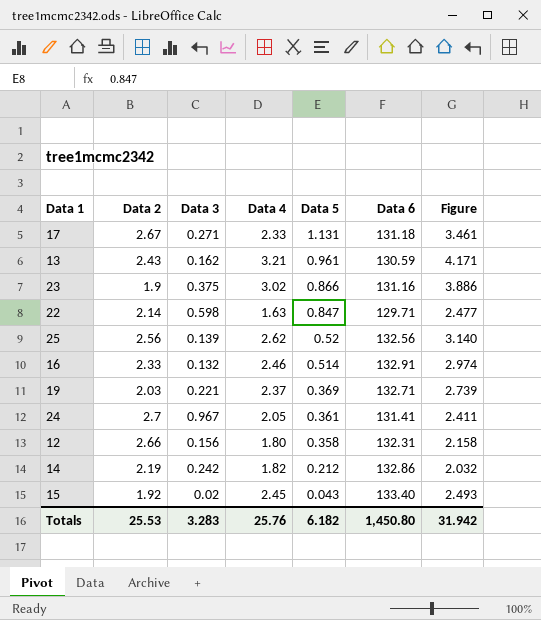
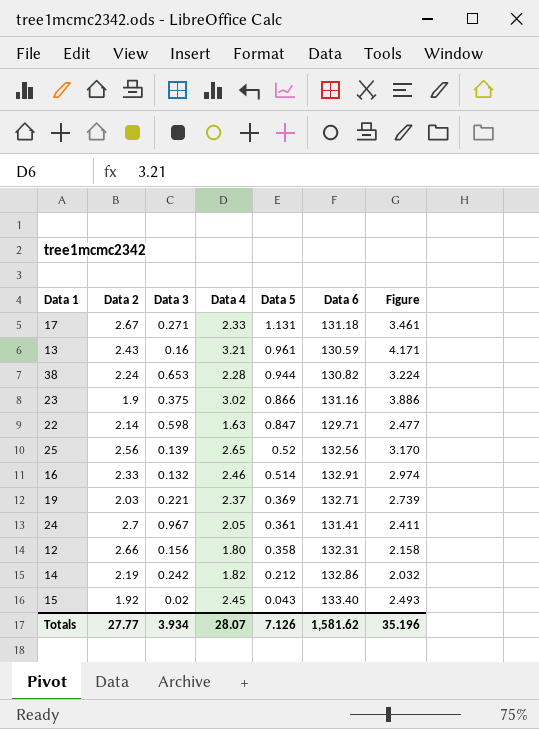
13 | Data 3: 0.162 -> 0.16
row 38: none -> 2.24 | 0.653 | 2.28 | 0.944 | 130.82 | 3.224
25 | Data 4: 2.62 -> 2.65
25 | Figure: 3.140 -> 3.170
Totals | Data 2: 25.53 -> 27.77
Totals | Data 3: 3.283 -> 3.934
Totals | Data 4: 25.76 -> 28.07
Totals | Data 5: 6.182 -> 7.126
Totals | Data 6: 1,450.80 -> 1,581.62
Totals | Figure: 31.942 -> 35.196

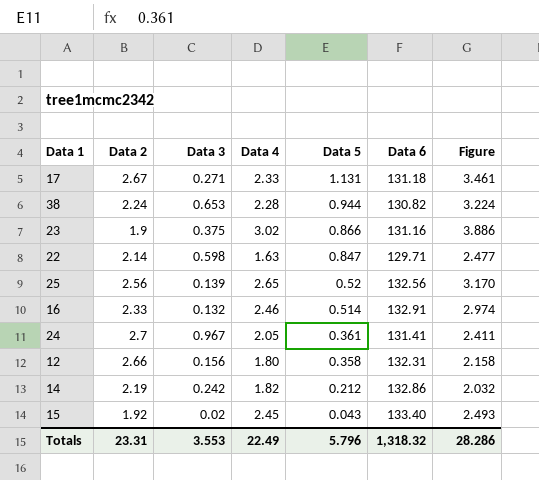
row 13: 2.43 | 0.16 | 3.21 | 0.961 | 130.59 | 4.171 -> none
row 19: 2.03 | 0.221 | 2.37 | 0.369 | 132.71 | 2.739 -> none
Totals | Data 2: 27.77 -> 23.31
Totals | Data 3: 3.934 -> 3.553
Totals | Data 4: 28.07 -> 22.49
Totals | Data 5: 7.126 -> 5.796
Totals | Data 6: 1,581.62 -> 1,318.32
Totals | Figure: 35.196 -> 28.286

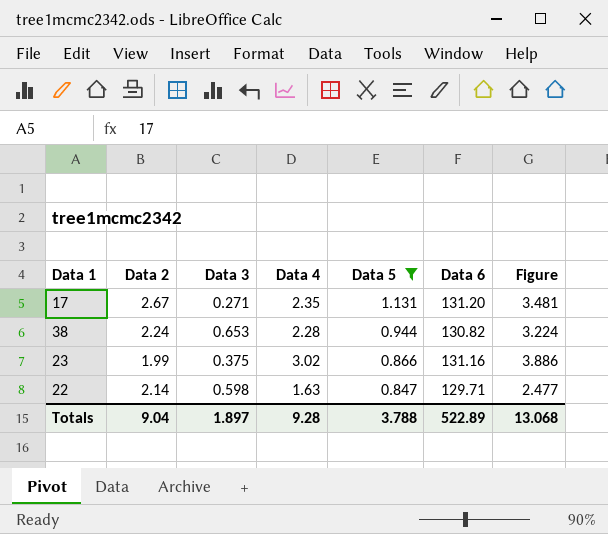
filter: none -> Data 5 >= 0.847
17 | Data 4: 2.33 -> 2.35
17 | Data 6: 131.18 -> 131.20
17 | Figure: 3.461 -> 3.481
23 | Data 2: 1.9 -> 1.99
Totals | Data 2: 23.31 -> 9.04
Totals | Data 3: 3.553 -> 1.897
Totals | Data 4: 22.49 -> 9.28
Totals | Data 5: 5.796 -> 3.788
Totals | Data 6: 1,318.32 -> 522.89
Totals | Figure: 28.286 -> 13.068

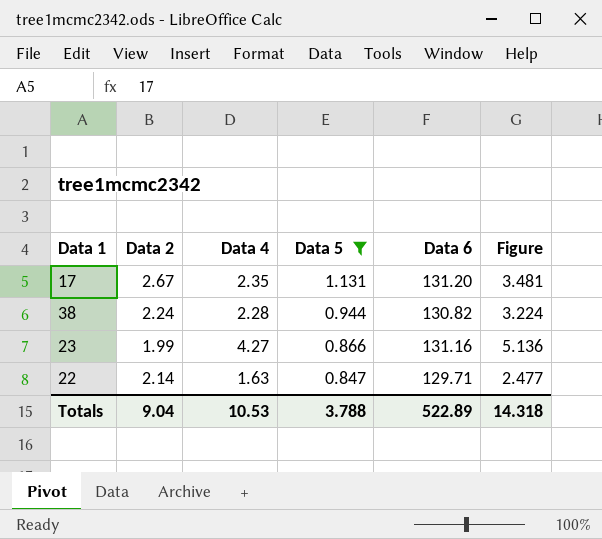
column Data 3 | position: 3 -> none
23 | Data 4: 3.02 -> 4.27
23 | Figure: 3.886 -> 5.136
Totals | Data 4: 9.28 -> 10.53
Totals | Figure: 13.068 -> 14.318

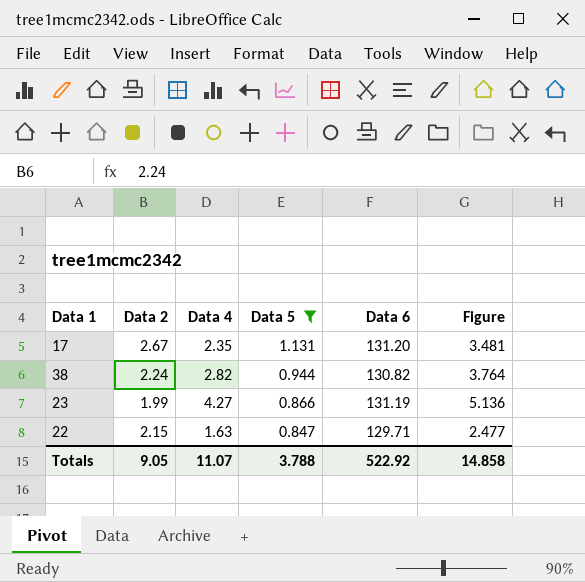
38 | Data 4: 2.28 -> 2.82
38 | Figure: 3.224 -> 3.764
23 | Data 6: 131.16 -> 131.19
22 | Data 2: 2.14 -> 2.15
Totals | Data 2: 9.04 -> 9.05
Totals | Data 4: 10.53 -> 11.07
Totals | Data 6: 522.89 -> 522.92
Totals | Figure: 14.318 -> 14.858

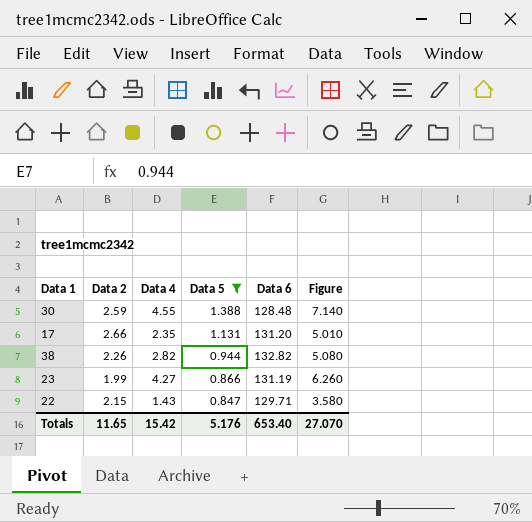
column Figure | formula: [Data 4] + [Data 5] -> [Data 2] + [Data 4]
row 30: none -> 2.59 | 4.55 | 1.388 | 128.48 | 7.140
17 | Data 2: 2.67 -> 2.66
38 | Data 2: 2.24 -> 2.26
38 | Data 6: 130.82 -> 132.82
22 | Data 4: 1.63 -> 1.43
Totals | Data 2: 9.05 -> 11.65
Totals | Data 4: 11.07 -> 15.42
Totals | Data 5: 3.788 -> 5.176
Totals | Data 6: 522.92 -> 653.40
Totals | Figure: 14.858 -> 27.070

